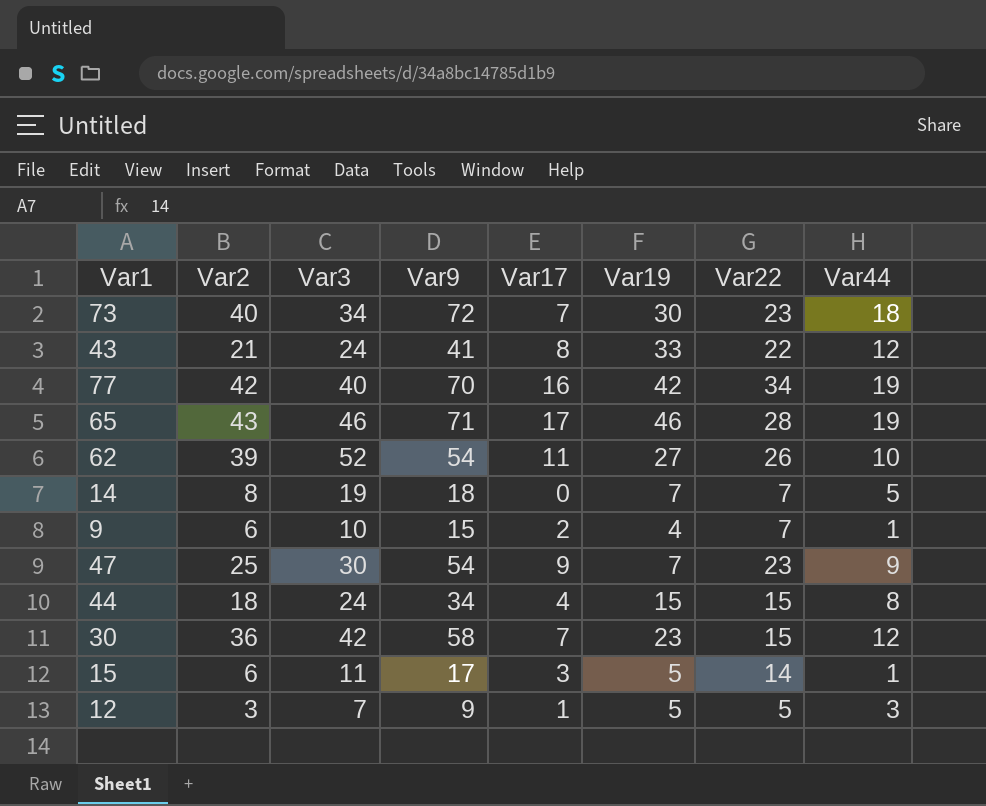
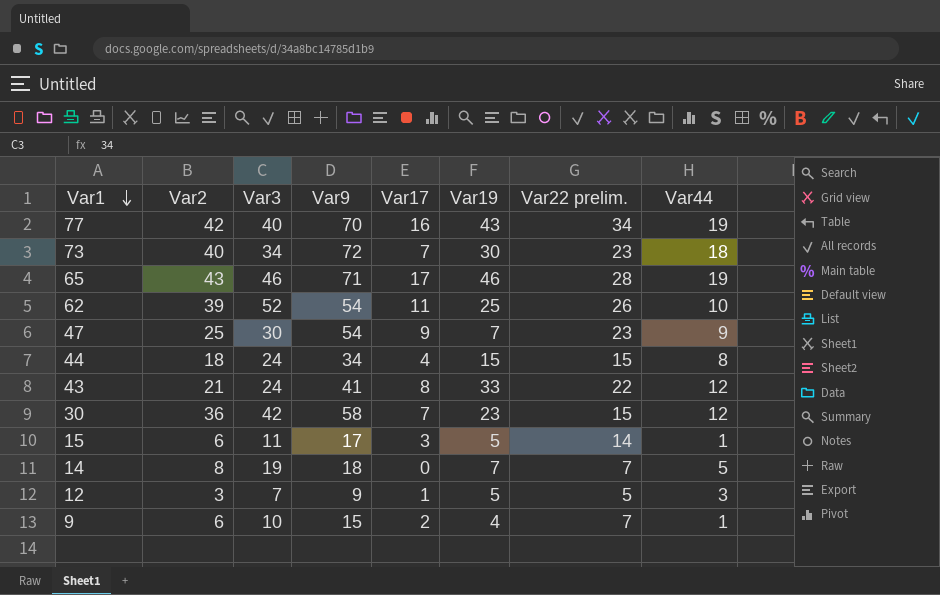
row order: none -> Var1 descending
column name: Var22 -> Var22 prelim.
77 | Var19: 42 -> 43
62 | Var19: 27 -> 25

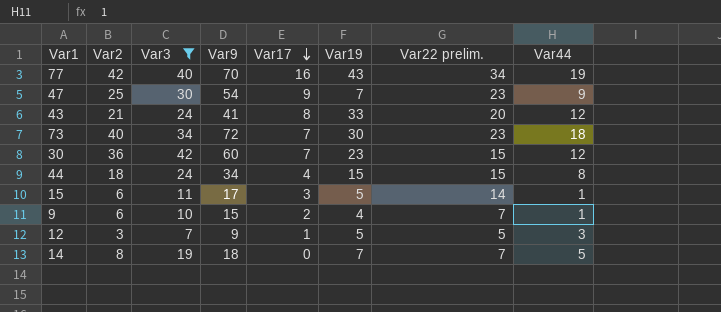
filter: none -> Var3 <= 42
row order: Var1 descending -> Var17 descending
43 | Var22 prelim.: 22 -> 20
30 | Var9: 58 -> 60

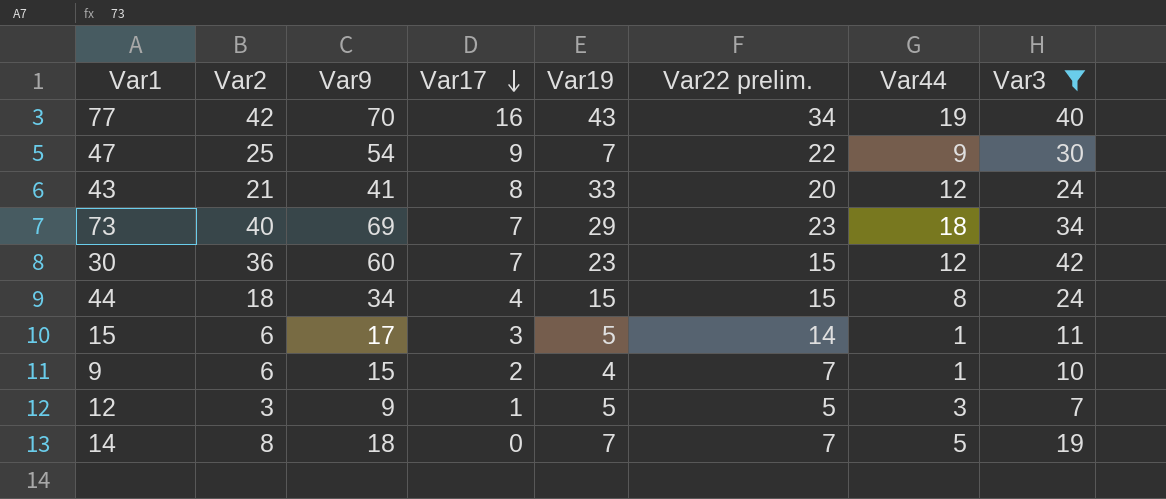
column Var3 | position: 3 -> 8
47 | Var22 prelim.: 23 -> 22
73 | Var9: 72 -> 69
73 | Var19: 30 -> 29

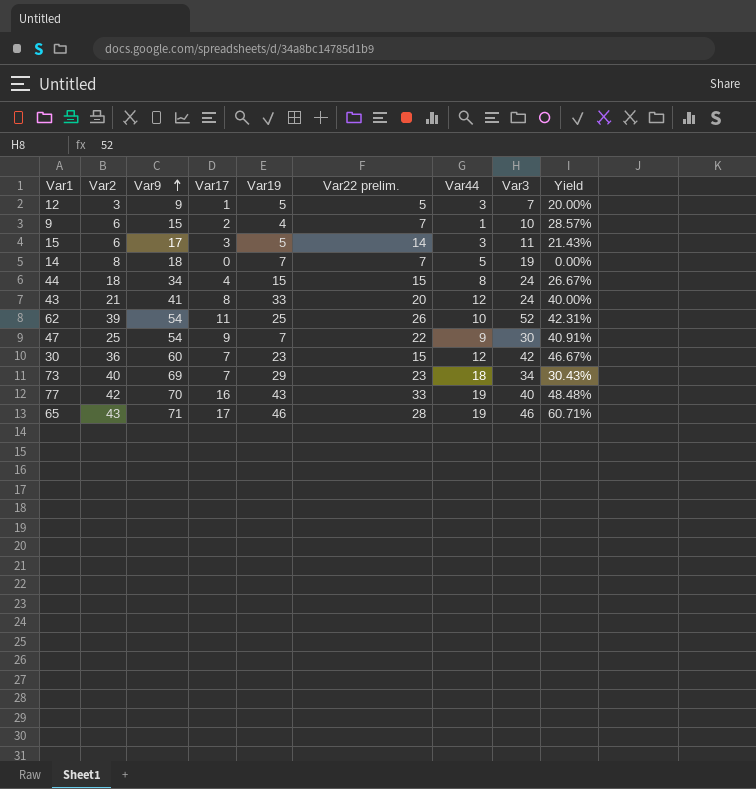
filter: Var3 <= 42 -> none
row order: Var17 descending -> Var9 ascending
column Yield | formula: none -> [Var17] / [Var22 prelim.]
15 | Var44: 1 -> 3
77 | Var22 prelim.: 34 -> 33

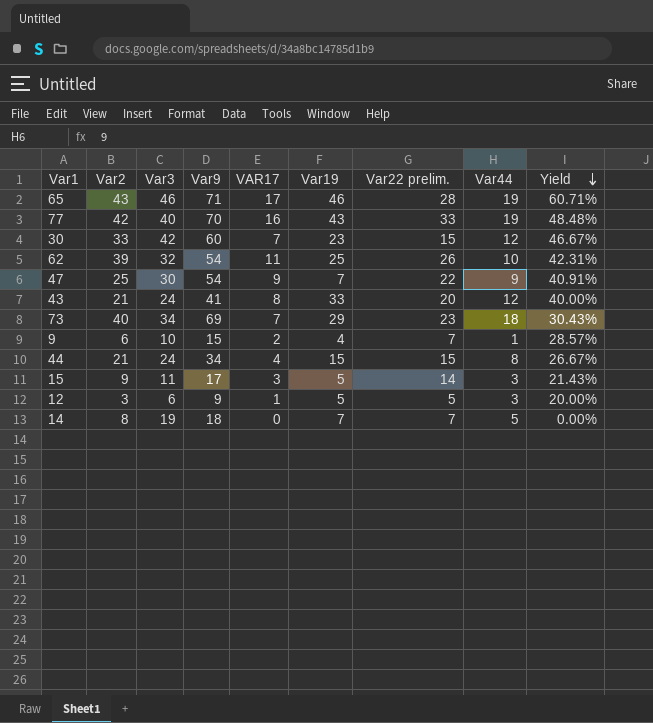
row order: Var9 ascending -> Yield descending
column Var3 | position: 8 -> 3
column name: Var17 -> VAR17
30 | Var2: 36 -> 33
62 | Var3: 52 -> 32
44 | Var2: 18 -> 21
15 | Var2: 6 -> 9
12 | Var3: 7 -> 6

